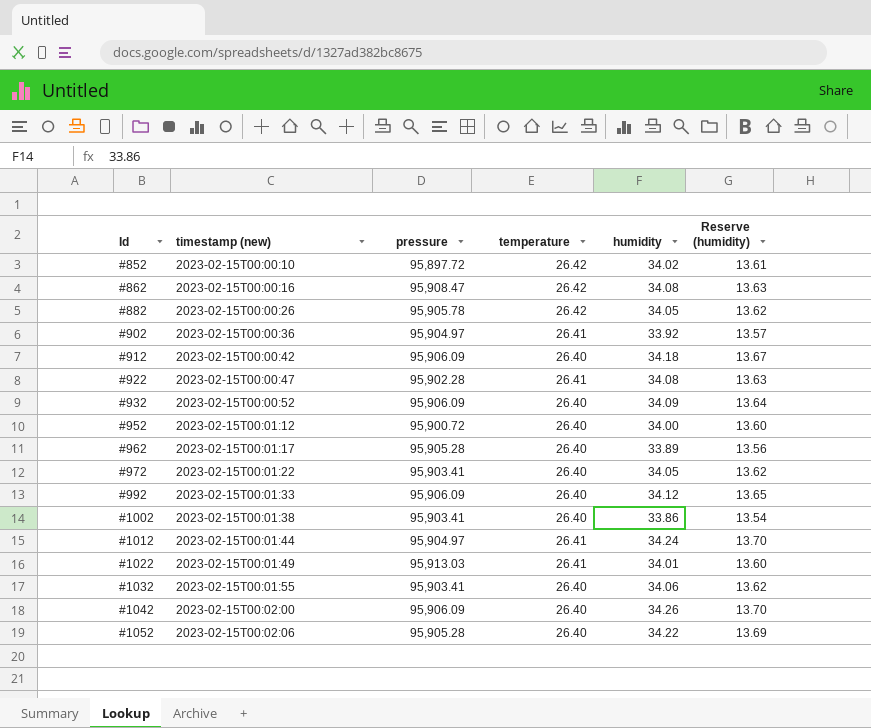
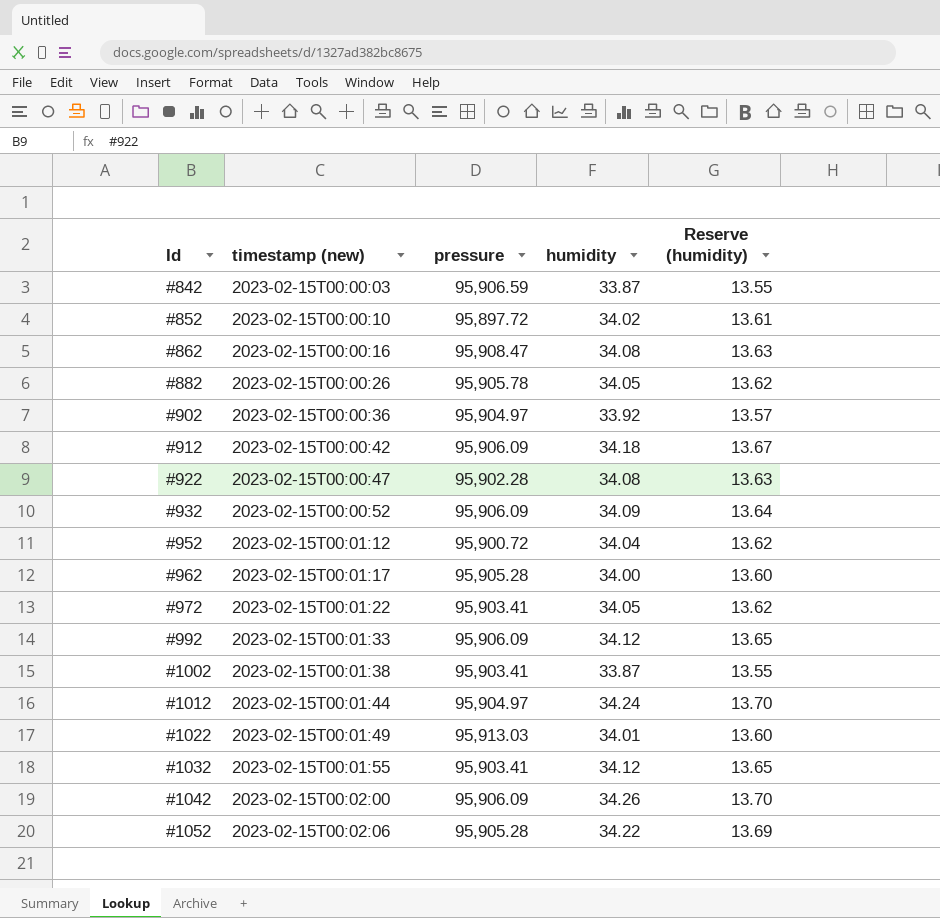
column temperature | position: 4 -> none
row #842: none -> 2023-02-15T00:00:03 | 95,906.59 | 33.87 | 13.55
#952 | humidity: 34.00 -> 34.04
#952 | Reserve (humidity): 13.60 -> 13.62
#962 | humidity: 33.89 -> 34.00
#962 | Reserve (humidity): 13.56 -> 13.60
#1002 | humidity: 33.86 -> 33.87
#1002 | Reserve (humidity): 13.54 -> 13.55
#1032 | humidity: 34.06 -> 34.12
#1032 | Reserve (humidity): 13.62 -> 13.65

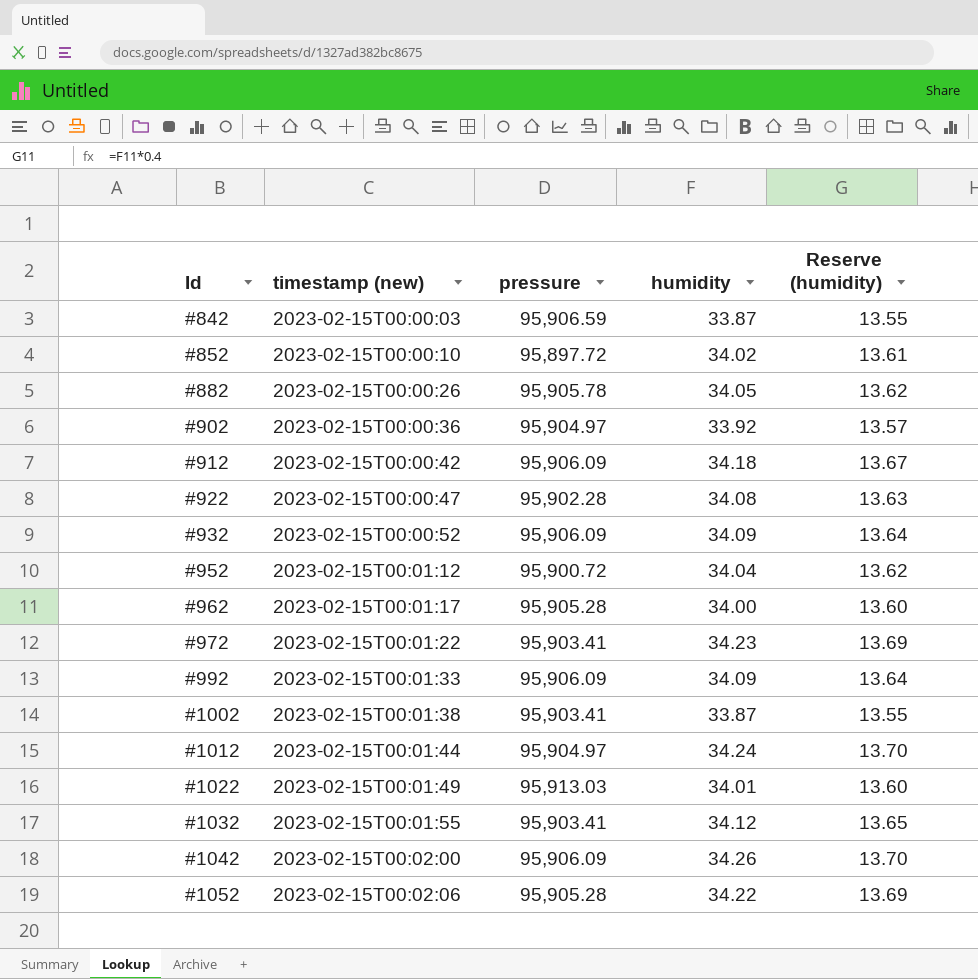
row #862: 2023-02-15T00:00:16 | 95,908.47 | 34.08 | 13.63 -> none
#972 | humidity: 34.05 -> 34.23
#972 | Reserve (humidity): 13.62 -> 13.69
#992 | humidity: 34.12 -> 34.09
#992 | Reserve (humidity): 13.65 -> 13.64

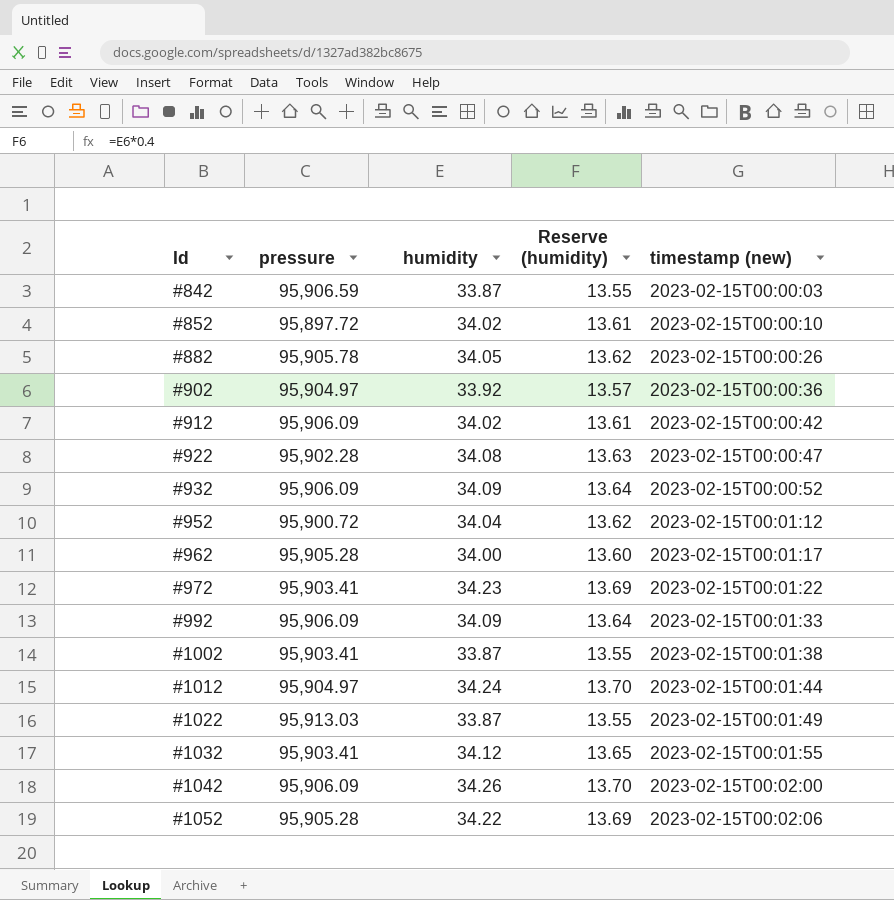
column timestamp (new) | position: 2 -> 5
#912 | humidity: 34.18 -> 34.02
#912 | Reserve (humidity): 13.67 -> 13.61
#1022 | humidity: 34.01 -> 33.87
#1022 | Reserve (humidity): 13.60 -> 13.55

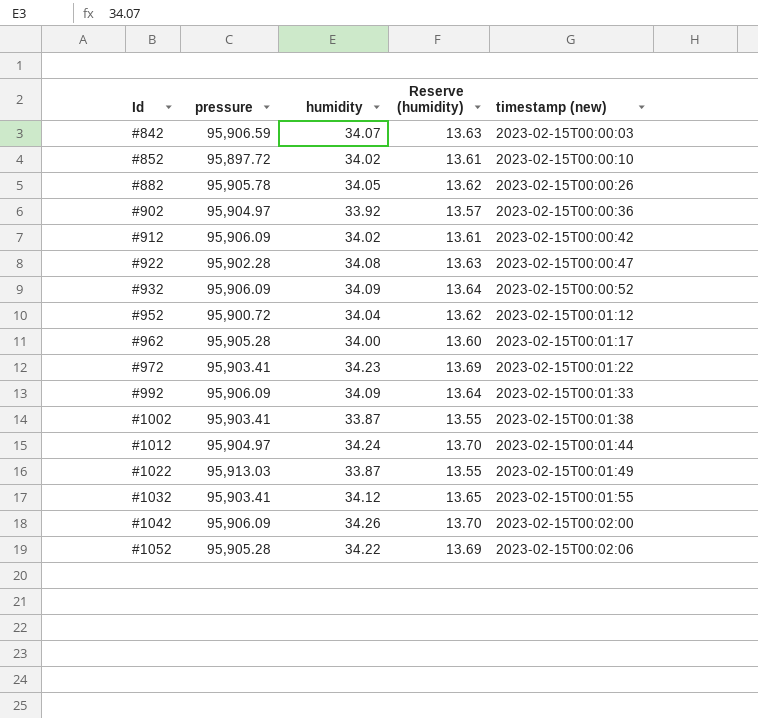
#842 | humidity: 33.87 -> 34.07
#842 | Reserve (humidity): 13.55 -> 13.63

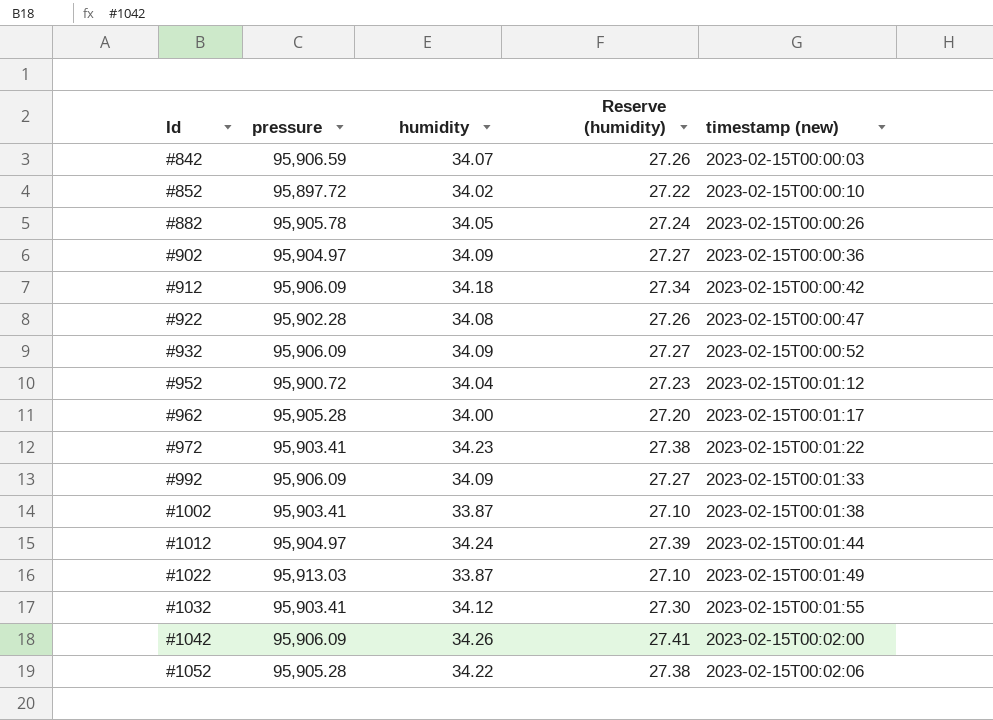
column Reserve (humidity) | formula: [humidity] * 0.4 -> [humidity] * 0.8
#902 | humidity: 33.92 -> 34.09
#912 | humidity: 34.02 -> 34.18

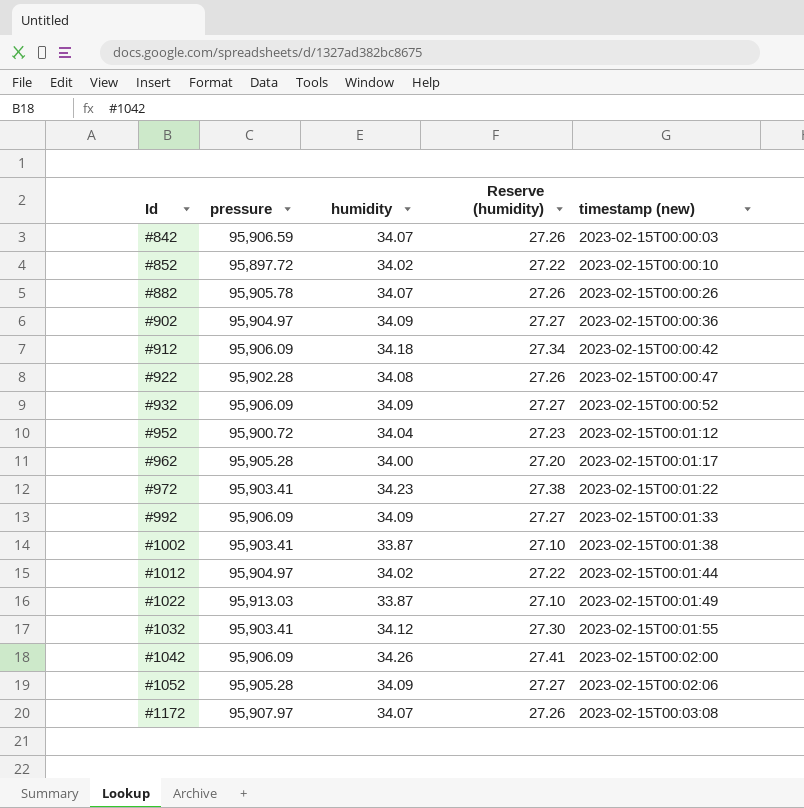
#882 | humidity: 34.05 -> 34.07
#882 | Reserve (humidity): 27.24 -> 27.26
#1012 | humidity: 34.24 -> 34.02
#1012 | Reserve (humidity): 27.39 -> 27.22
#1052 | humidity: 34.22 -> 34.09
#1052 | Reserve (humidity): 27.38 -> 27.27
row #1172: none -> 95,907.97 | 34.07 | 27.26 | 2023-02-15T00:03:08

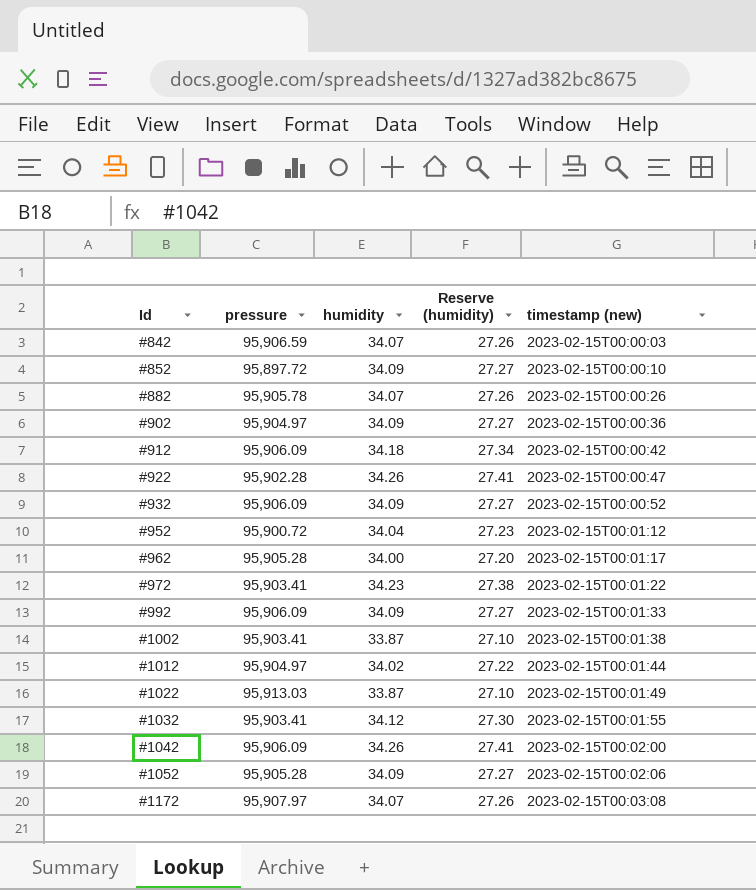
#852 | humidity: 34.02 -> 34.09
#852 | Reserve (humidity): 27.22 -> 27.27
#922 | humidity: 34.08 -> 34.26
#922 | Reserve (humidity): 27.26 -> 27.41

